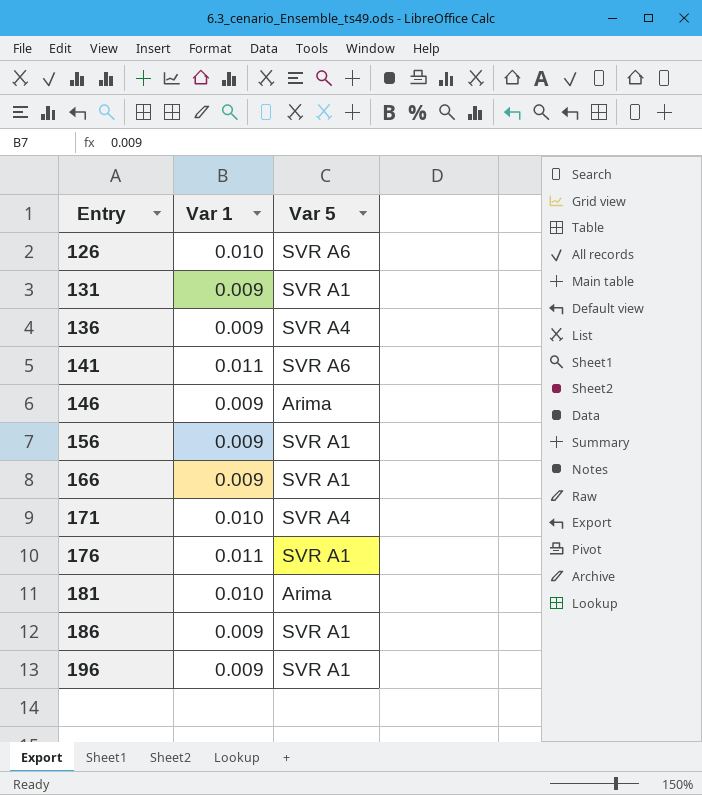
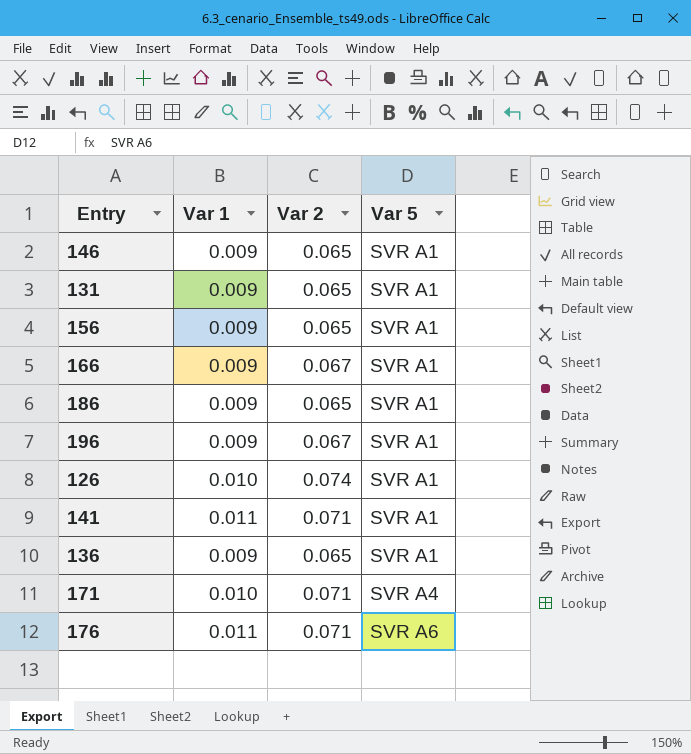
row order: Entry ascending -> Var 5 ascending
column Var 2 | position: none -> 3
row 181: 0.010 | Arima -> none
146 | Var 5: Arima -> SVR A1
126 | Var 5: SVR A6 -> SVR A1
141 | Var 5: SVR A6 -> SVR A1
136 | Var 5: SVR A4 -> SVR A1
176 | Var 5: SVR A1 -> SVR A6

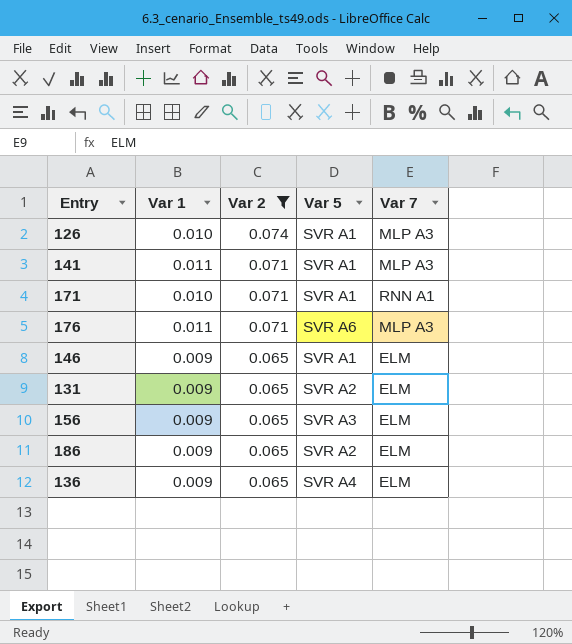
filter: none -> Var 2 != 0.067
row order: Var 5 ascending -> Var 2 descending
column Var 7 | position: none -> 5
171 | Var 5: SVR A4 -> SVR A1
131 | Var 5: SVR A1 -> SVR A2
156 | Var 5: SVR A1 -> SVR A3
186 | Var 5: SVR A1 -> SVR A2
136 | Var 5: SVR A1 -> SVR A4

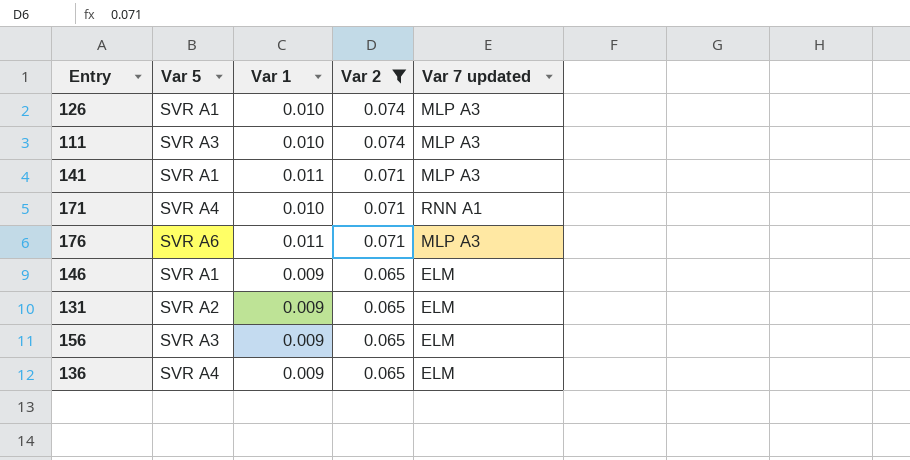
column Var 5 | position: 4 -> 2
column name: Var 7 -> Var 7 updated
row 186: 0.009 | 0.065 | SVR A2 | ELM -> none
row 111: none -> SVR A3 | 0.010 | 0.074 | MLP A3
171 | Var 5: SVR A1 -> SVR A4

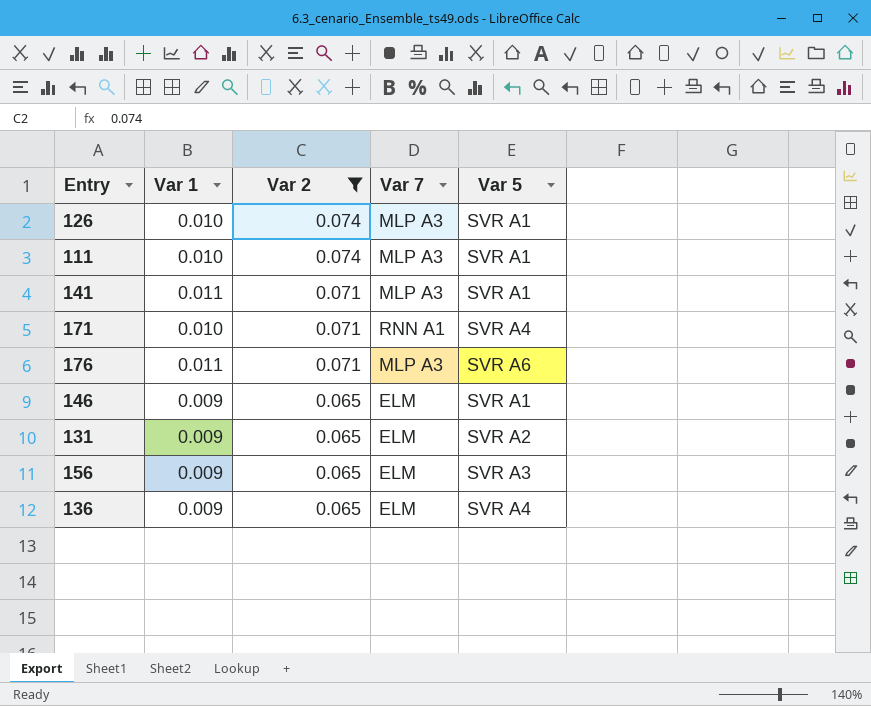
column name: Var 7 updated -> Var 7
column Var 5 | position: 2 -> 5
111 | Var 5: SVR A3 -> SVR A1

